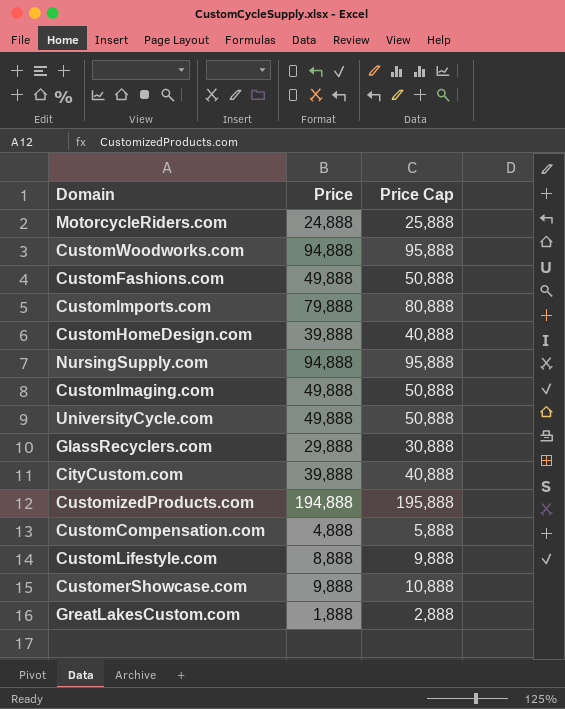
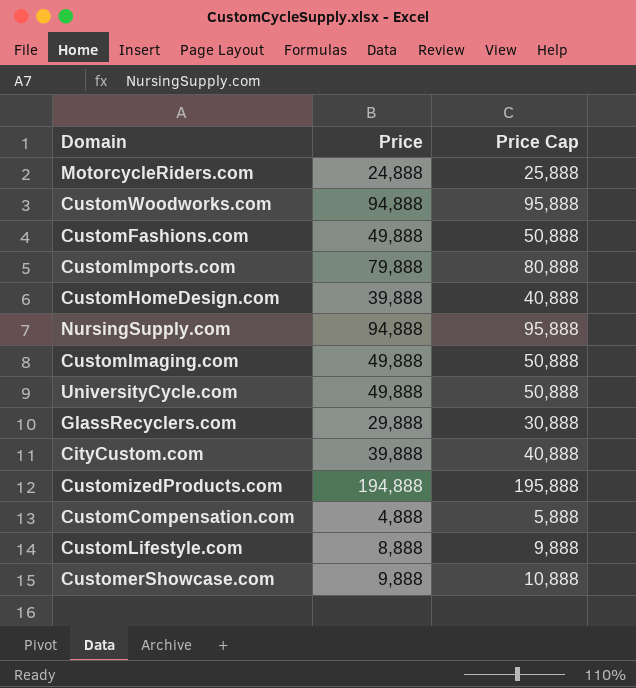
row GreatLakesCustom.com: 1,888 | 2,888 -> none

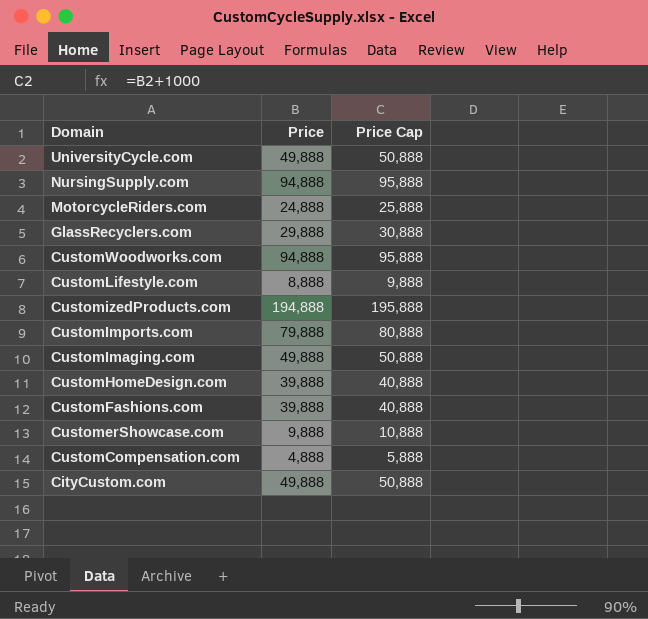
row order: none -> Domain descending
CustomFashions.com | Price: 49,888 -> 39,888
CustomFashions.com | Price Cap: 50,888 -> 40,888
CityCustom.com | Price: 39,888 -> 49,888
CityCustom.com | Price Cap: 40,888 -> 50,888

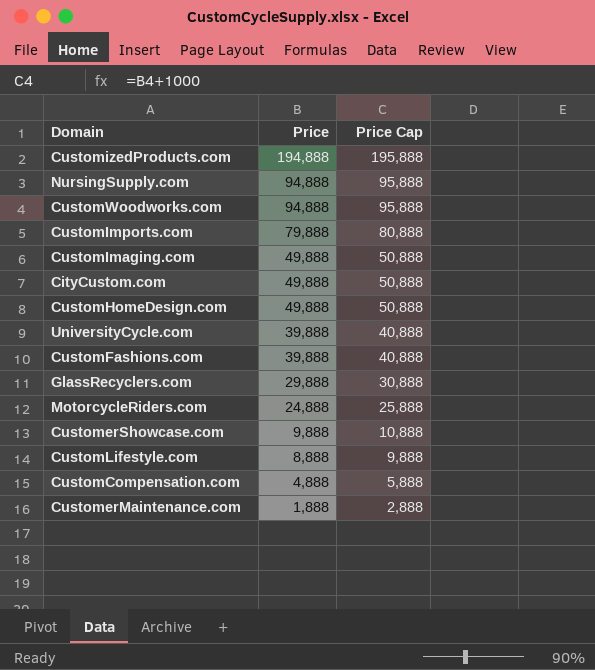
row order: Domain descending -> Price descending
CustomHomeDesign.com | Price: 39,888 -> 49,888
CustomHomeDesign.com | Price Cap: 40,888 -> 50,888
UniversityCycle.com | Price: 49,888 -> 39,888
UniversityCycle.com | Price Cap: 50,888 -> 40,888
row CustomerMaintenance.com: none -> 1,888 | 2,888

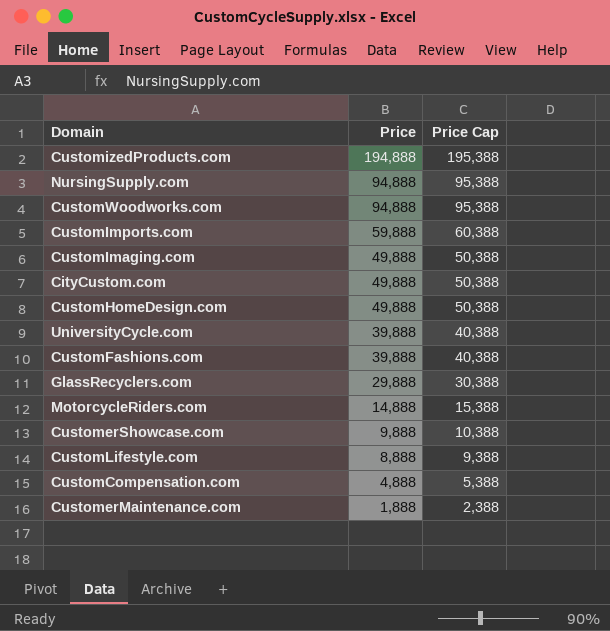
column Price Cap | formula: [Price] + 1000 -> [Price] + 500
CustomImports.com | Price: 79,888 -> 59,888
MotorcycleRiders.com | Price: 24,888 -> 14,888

